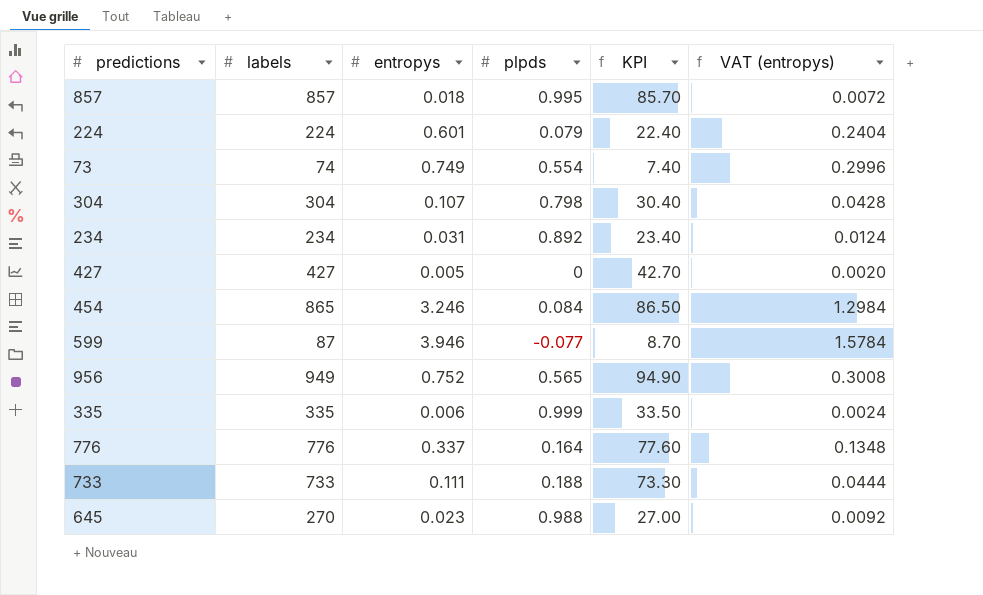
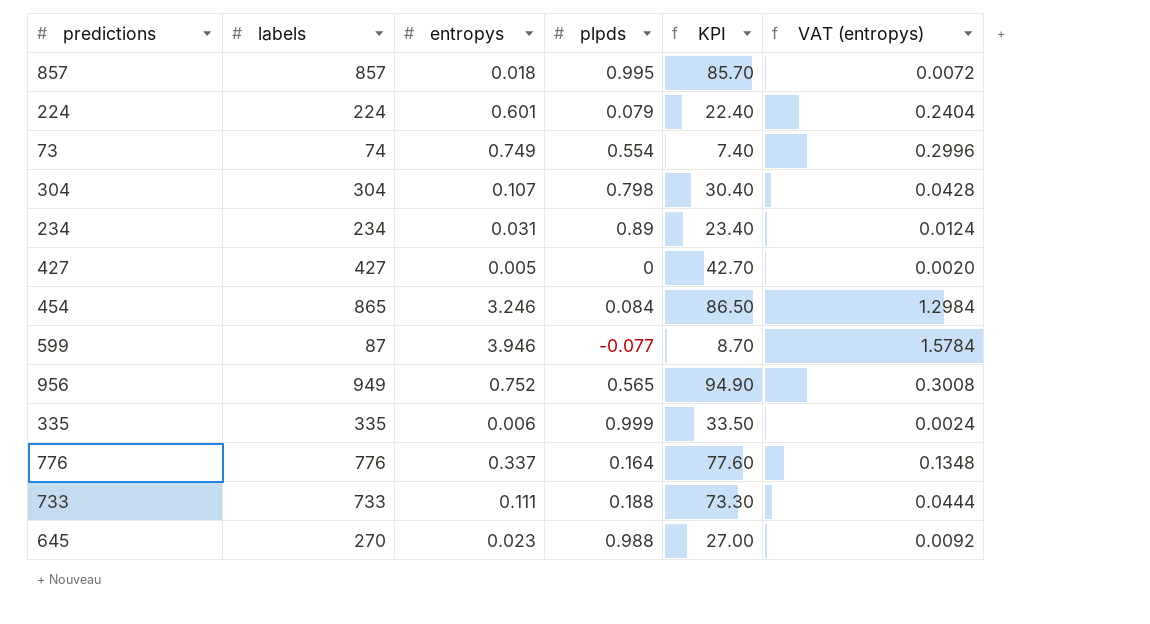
234 | plpds: 0.892 -> 0.89

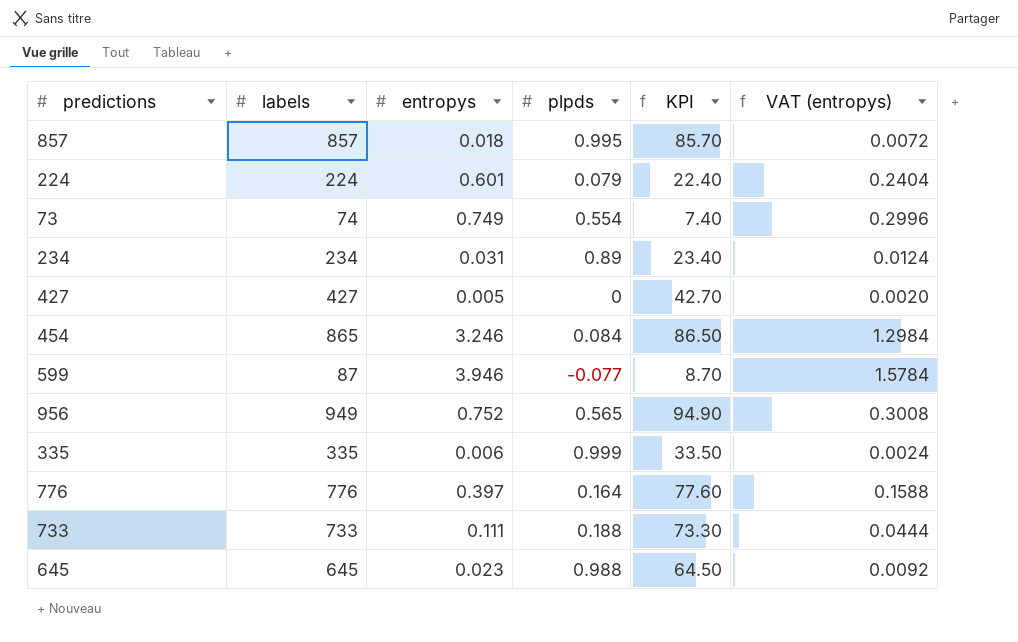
row 304: 304 | 0.107 | 0.798 | 30.40 | 0.0428 -> none
776 | entropys: 0.337 -> 0.397
776 | VAT (entropys): 0.1348 -> 0.1588
645 | labels: 270 -> 645
645 | KPI: 27.00 -> 64.50

